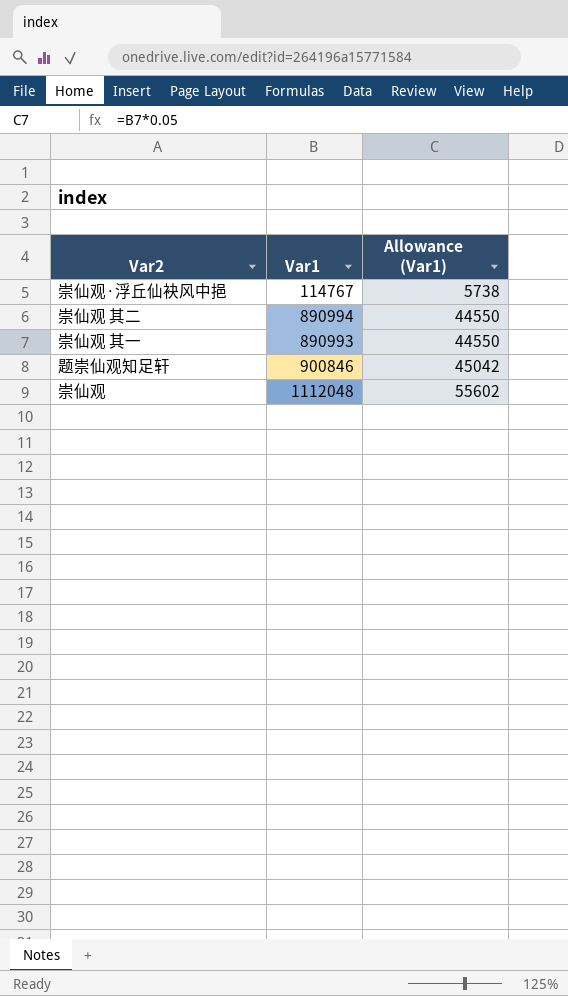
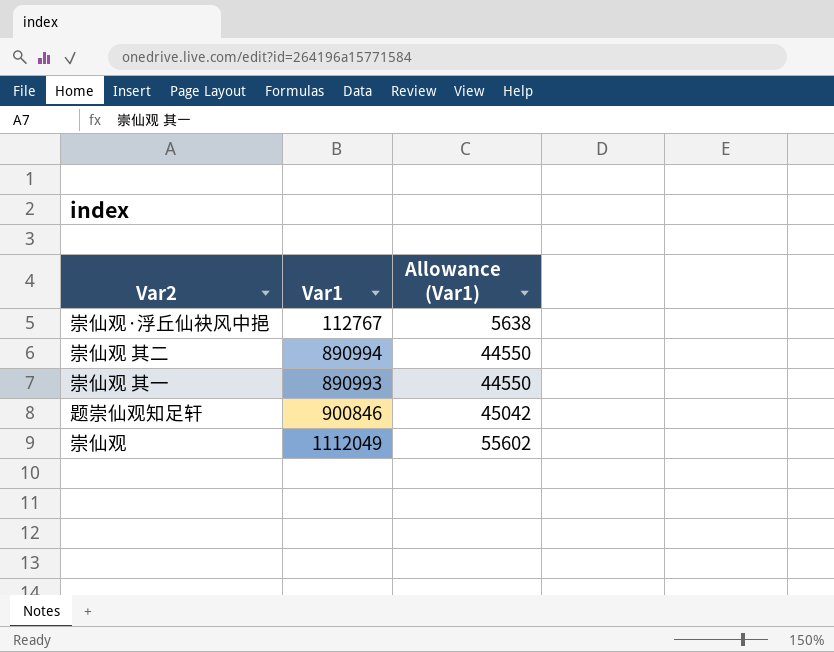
崇仙观·浮丘仙袂风中挹 | Var1: 114767 -> 112767
崇仙观·浮丘仙袂风中挹 | Allowance (Var1): 5738 -> 5638
崇仙观 | Var1: 1112048 -> 1112049

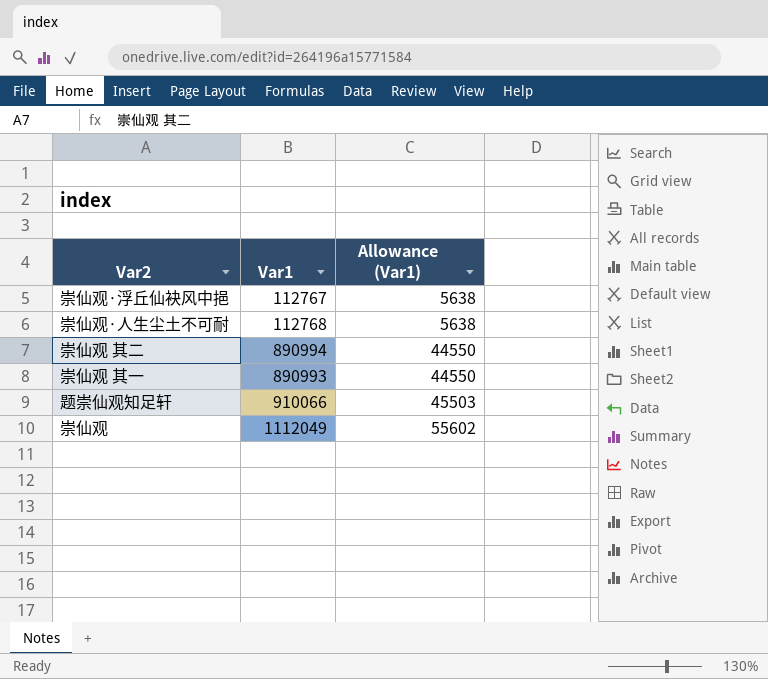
row 崇仙观·人生尘土不可耐: none -> 112768 | 5638
题崇仙观知足轩 | Var1: 900846 -> 910066
题崇仙观知足轩 | Allowance (Var1): 45042 -> 45503

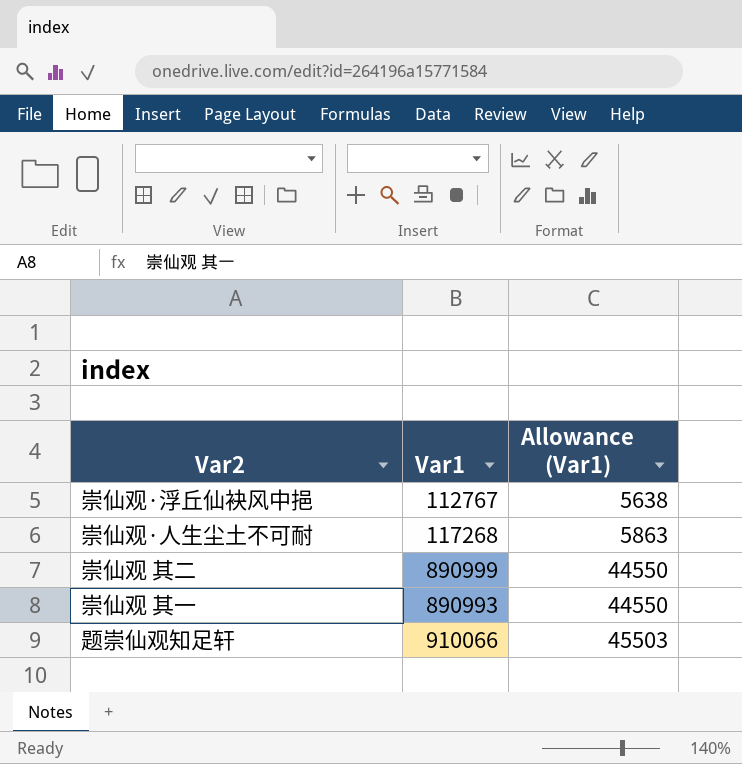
row 崇仙观: 1112049 | 55602 -> none
崇仙观·人生尘土不可耐 | Var1: 112768 -> 117268
崇仙观·人生尘土不可耐 | Allowance (Var1): 5638 -> 5863
崇仙观 其二 | Var1: 890994 -> 890999

